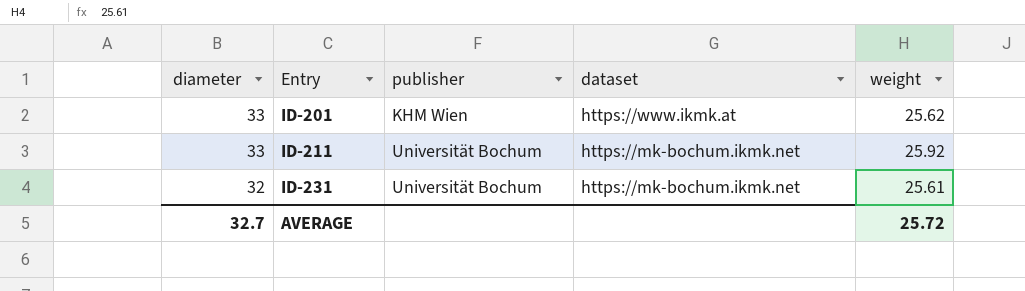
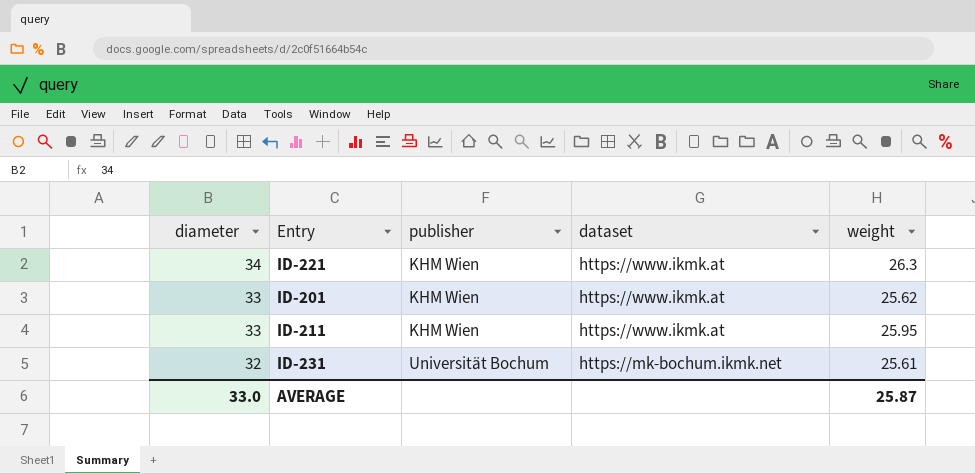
row ID-221: none -> 34 | KHM Wien | https://www.ikmk.at | 26.3
ID-211 | publisher: Universität Bochum -> KHM Wien
ID-211 | dataset: https://mk-bochum.ikmk.net -> https://www.ikmk.at
ID-211 | weight: 25.92 -> 25.95
AVERAGE | diameter: 32.7 -> 33.0
AVERAGE | weight: 25.72 -> 25.87

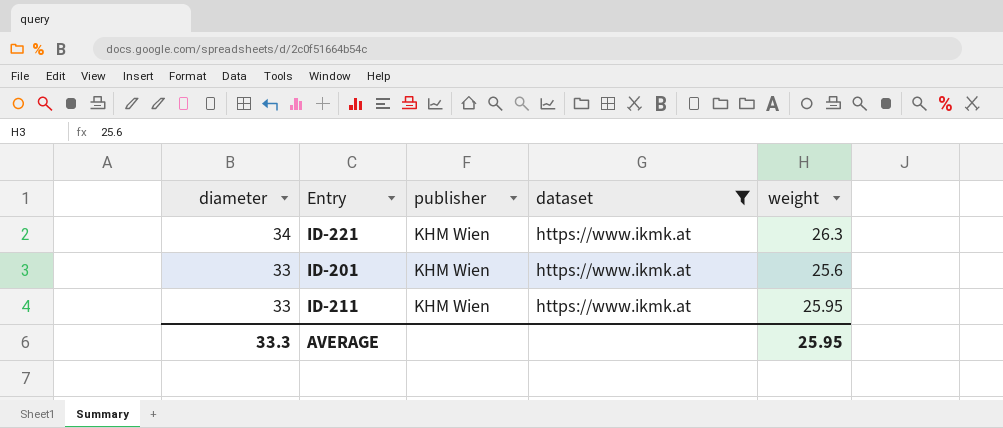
filter: none -> dataset = https://www.ikmk.at
ID-201 | weight: 25.62 -> 25.6
AVERAGE | diameter: 33.0 -> 33.3
AVERAGE | weight: 25.87 -> 25.95

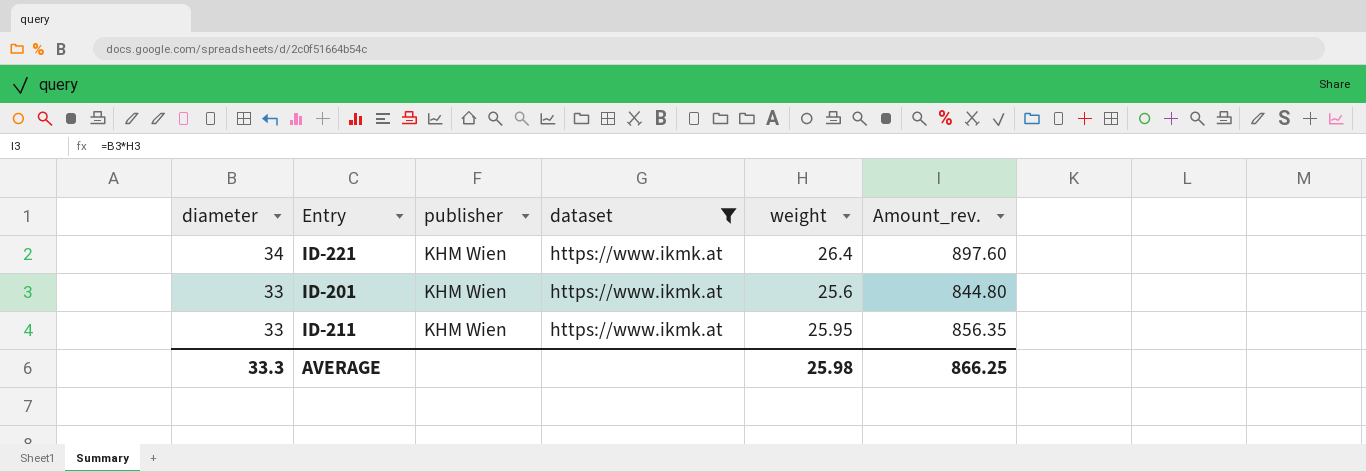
column Amount_rev. | formula: none -> [diameter] * [weight]
ID-221 | weight: 26.3 -> 26.4
AVERAGE | weight: 25.95 -> 25.98

